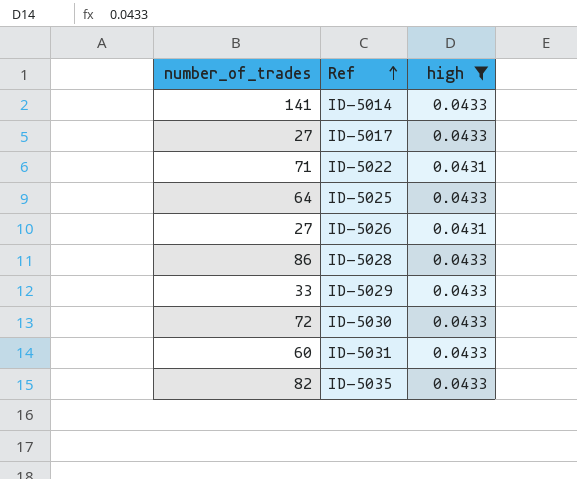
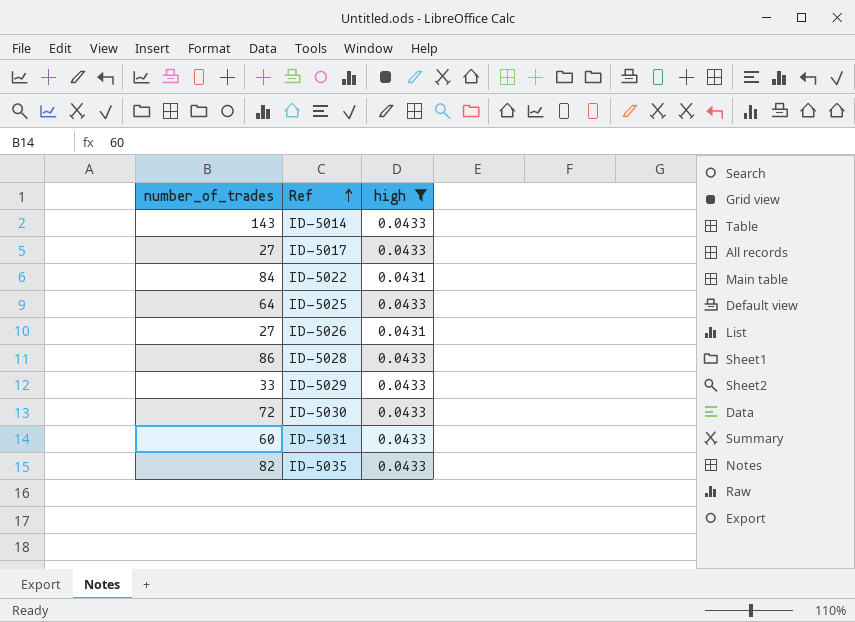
ID-5014 | number_of_trades: 141 -> 143
ID-5022 | number_of_trades: 71 -> 84

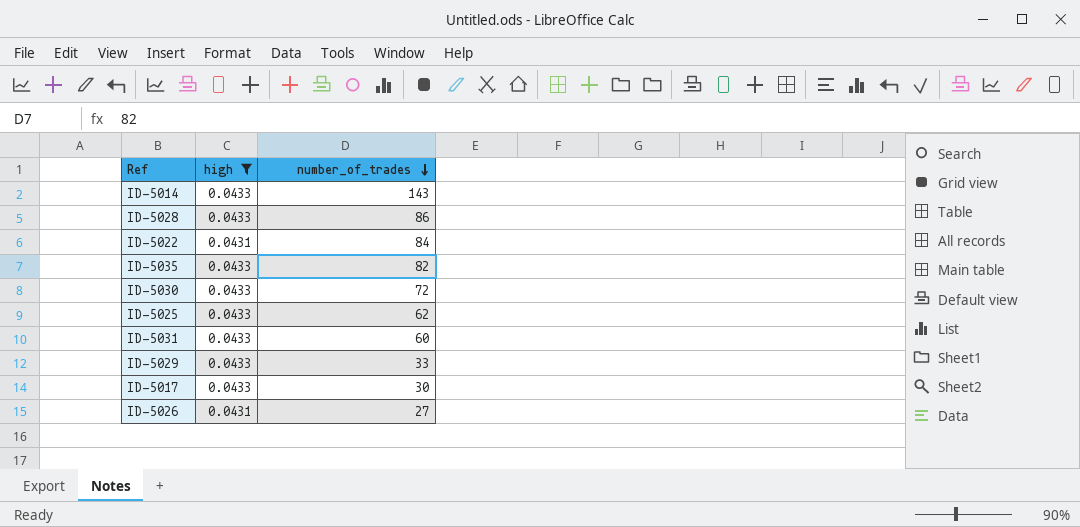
row order: Ref ascending -> number_of_trades descending
column number_of_trades | position: 1 -> 3
ID-5025 | number_of_trades: 64 -> 62
ID-5017 | number_of_trades: 27 -> 30

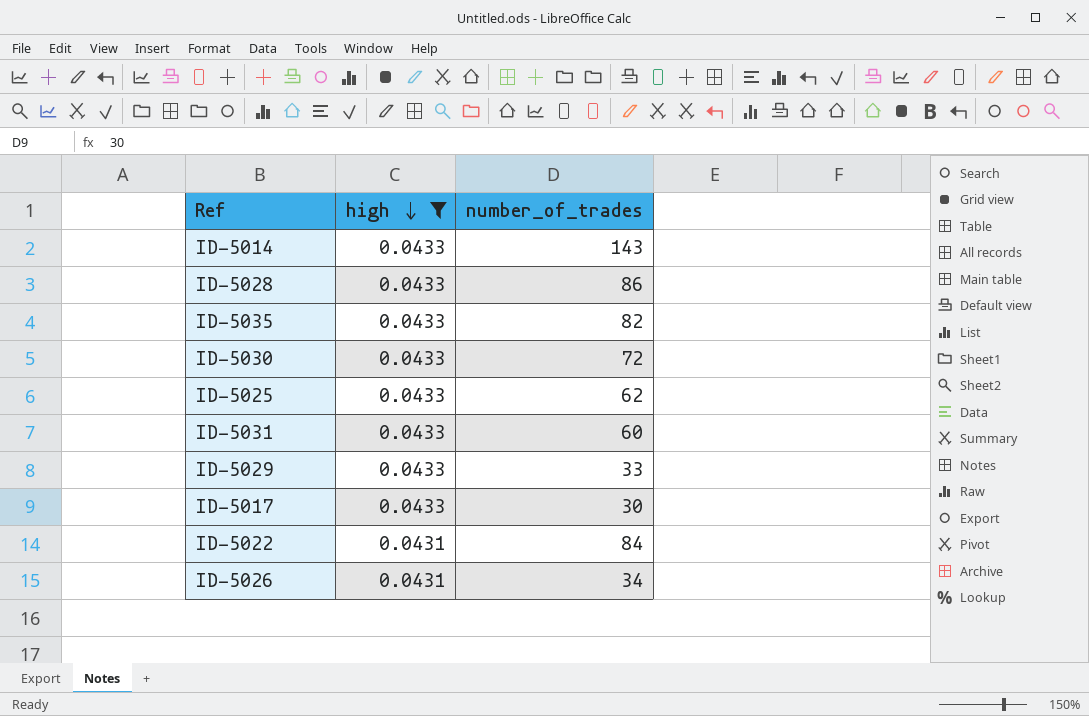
row order: number_of_trades descending -> high descending
ID-5026 | number_of_trades: 27 -> 34

